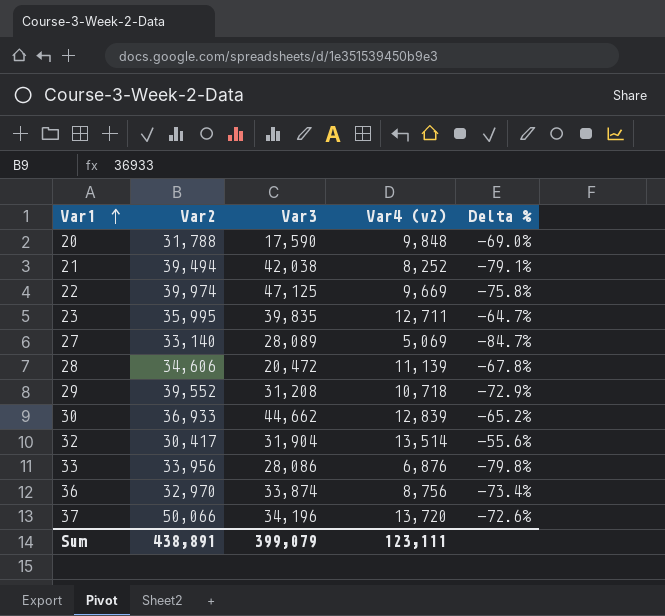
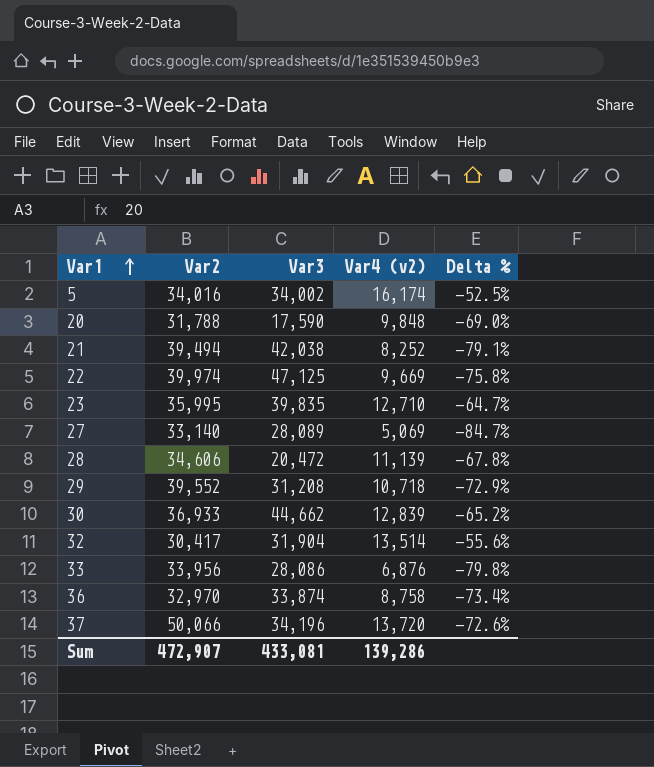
row 5: none -> 34,016 | 34,002 | 16,174 | -52.5%
23 | Var4 (v2): 12,711 -> 12,710
36 | Var4 (v2): 8,756 -> 8,758
Sum | Var2: 438,891 -> 472,907
Sum | Var3: 399,079 -> 433,081
Sum | Var4 (v2): 123,111 -> 139,286

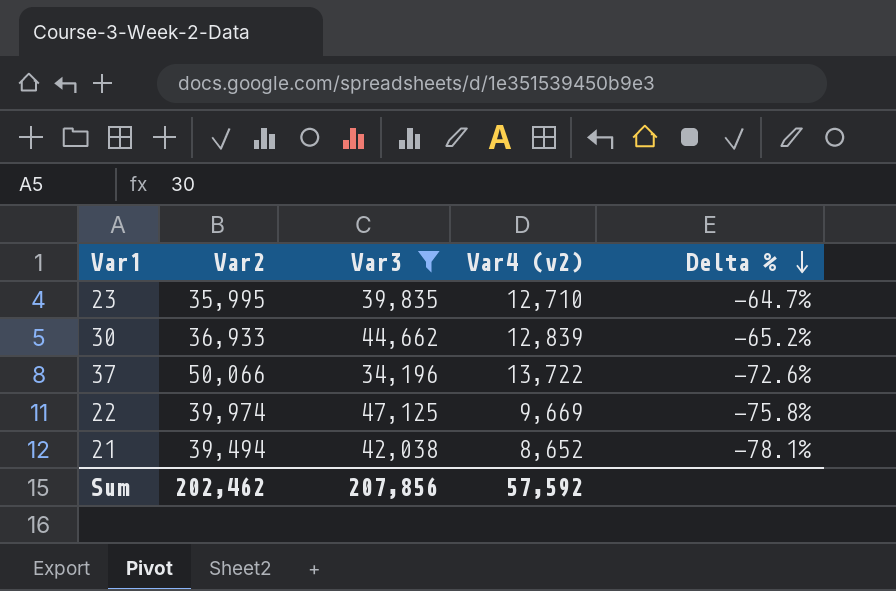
filter: none -> Var3 >= 34,196
row order: Var1 ascending -> Delta % descending
37 | Var4 (v2): 13,720 -> 13,722
21 | Var4 (v2): 8,252 -> 8,652
21 | Delta %: -79.1% -> -78.1%
Sum | Var2: 472,907 -> 202,462
Sum | Var3: 433,081 -> 207,856
Sum | Var4 (v2): 139,286 -> 57,592

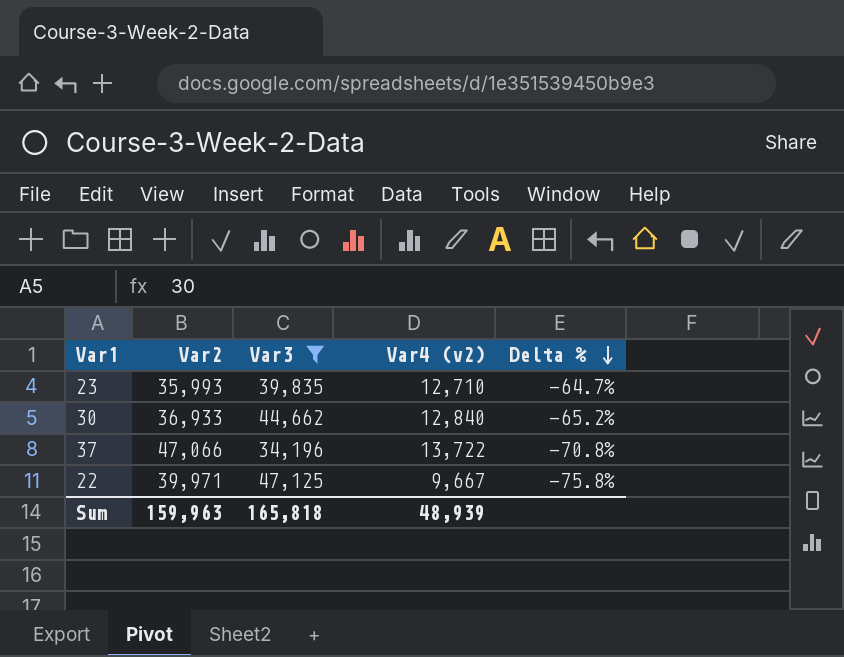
row 21: 39,494 | 42,038 | 8,652 | -78.1% -> none
23 | Var2: 35,995 -> 35,993
30 | Var4 (v2): 12,839 -> 12,840
37 | Var2: 50,066 -> 47,066
37 | Delta %: -72.6% -> -70.8%
22 | Var2: 39,974 -> 39,971
22 | Var4 (v2): 9,669 -> 9,667
Sum | Var2: 202,462 -> 159,963
Sum | Var3: 207,856 -> 165,818
Sum | Var4 (v2): 57,592 -> 48,939

